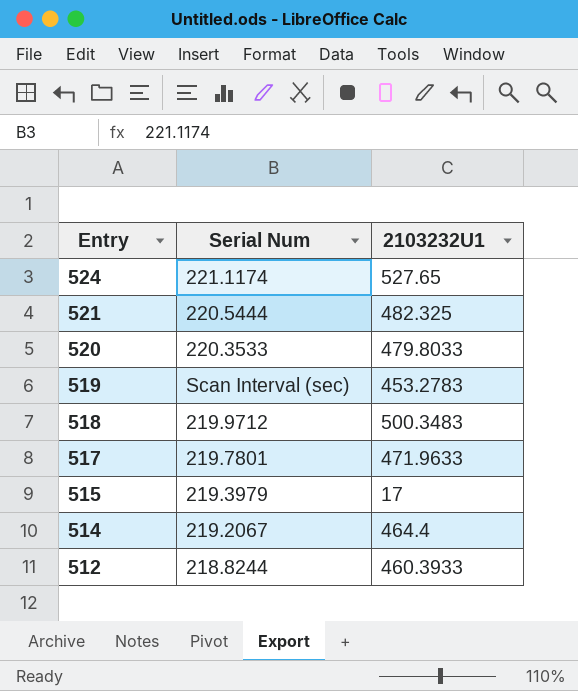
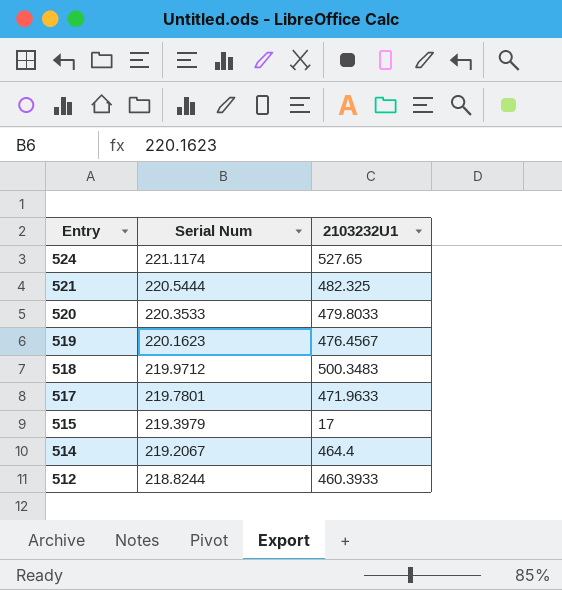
519 | Serial Num: Scan Interval (sec) -> 220.1623
519 | 2103232U1: 453.2783 -> 476.4567

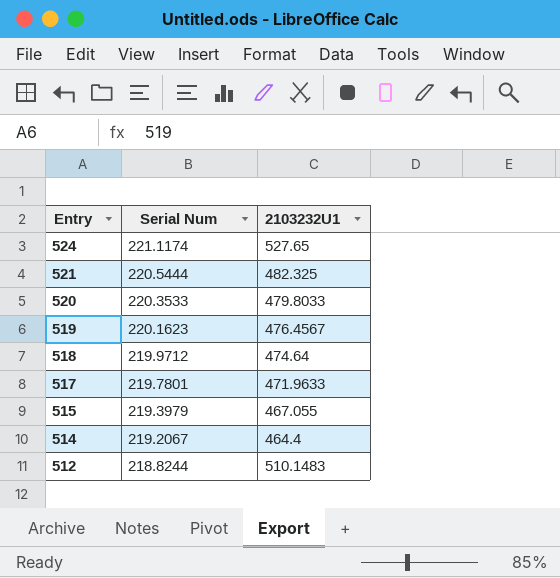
518 | 2103232U1: 500.3483 -> 474.64
515 | 2103232U1: 17 -> 467.055
512 | 2103232U1: 460.3933 -> 510.1483

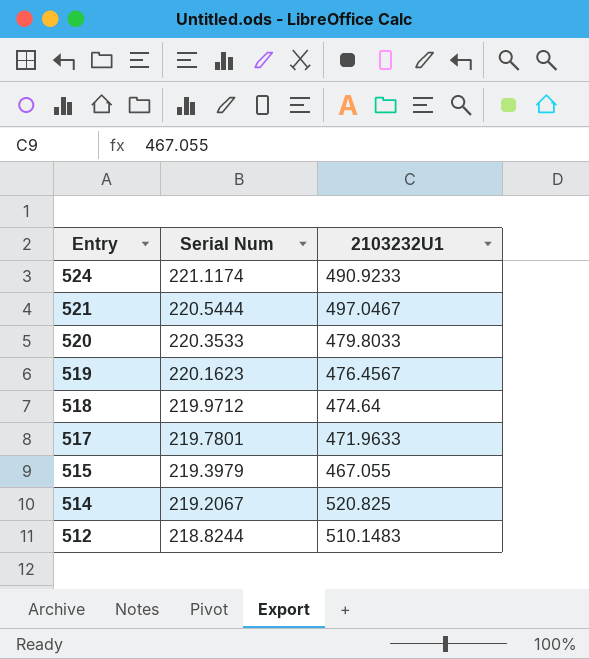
524 | 2103232U1: 527.65 -> 490.9233
521 | 2103232U1: 482.325 -> 497.0467
514 | 2103232U1: 464.4 -> 520.825

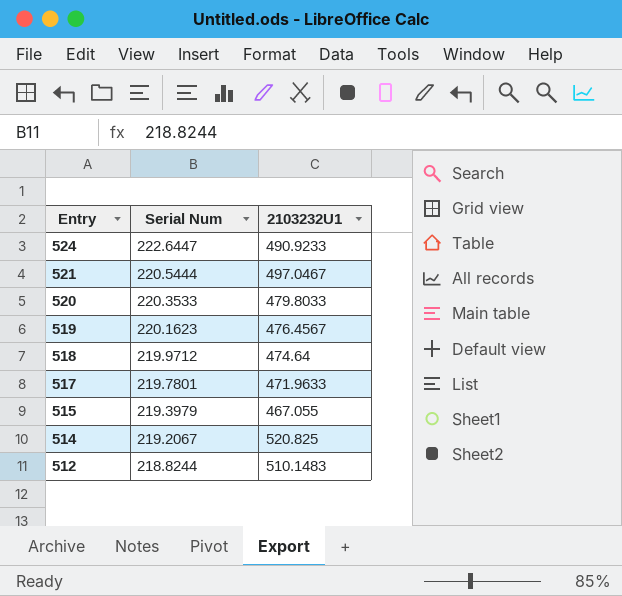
524 | Serial Num: 221.1174 -> 222.6447

